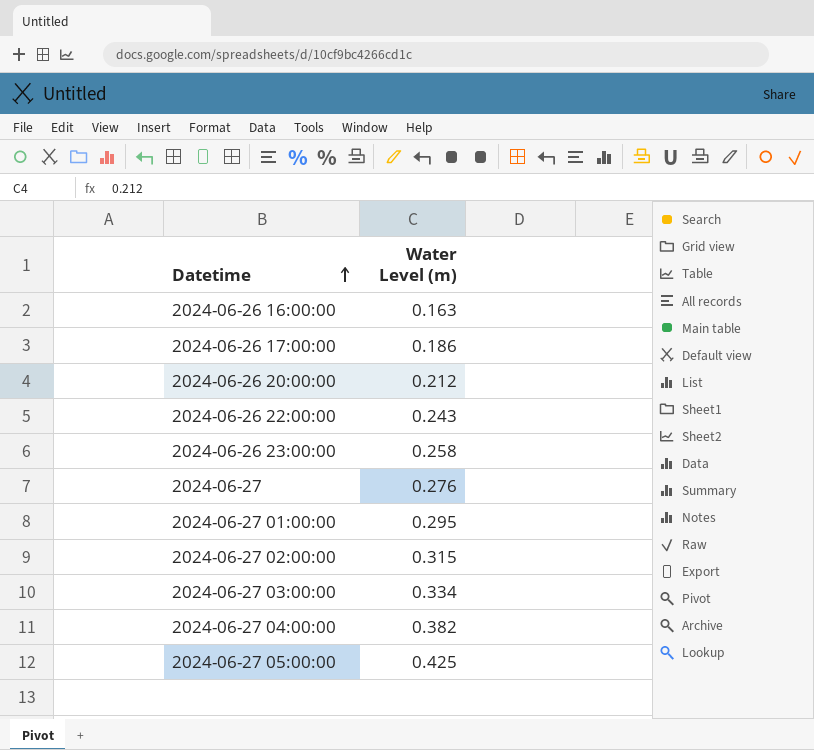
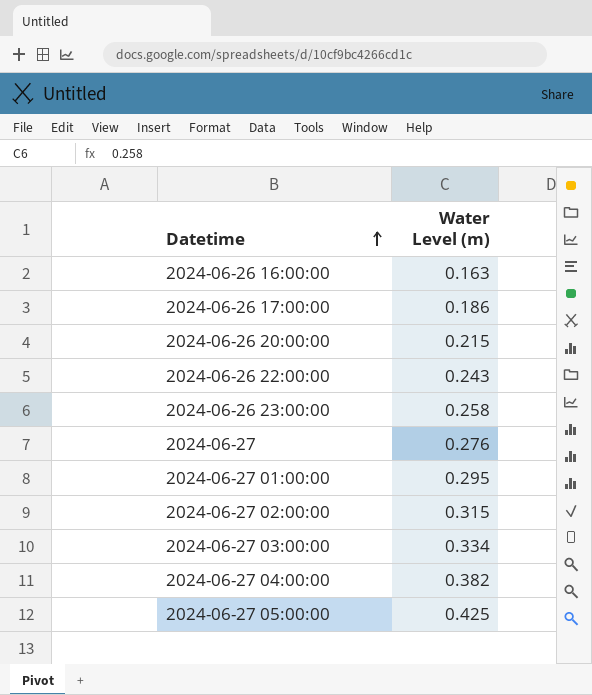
2024-06-26 20:00:00 | Water Level (m): 0.212 -> 0.215

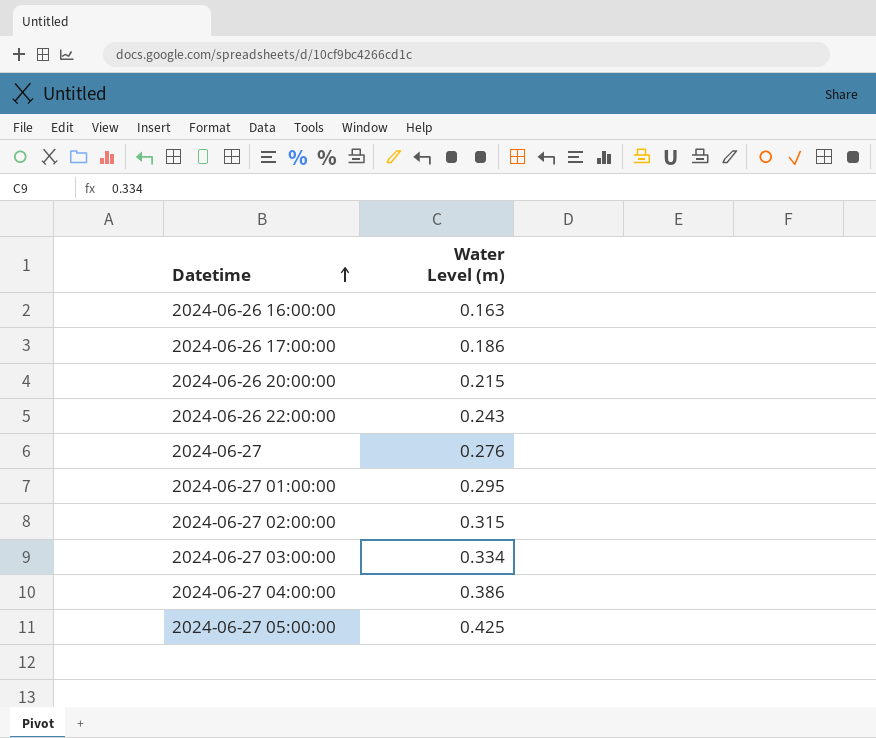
row 2024-06-26 23:00:00: 0.258 -> none
2024-06-27 04:00:00 | Water Level (m): 0.382 -> 0.386

